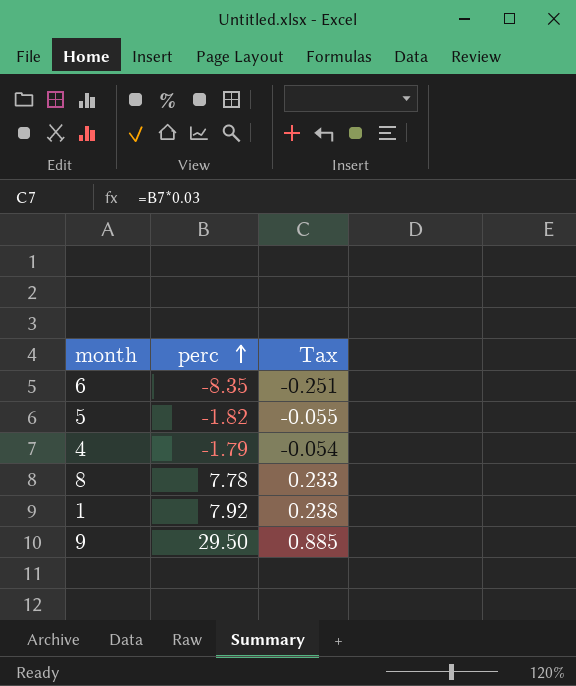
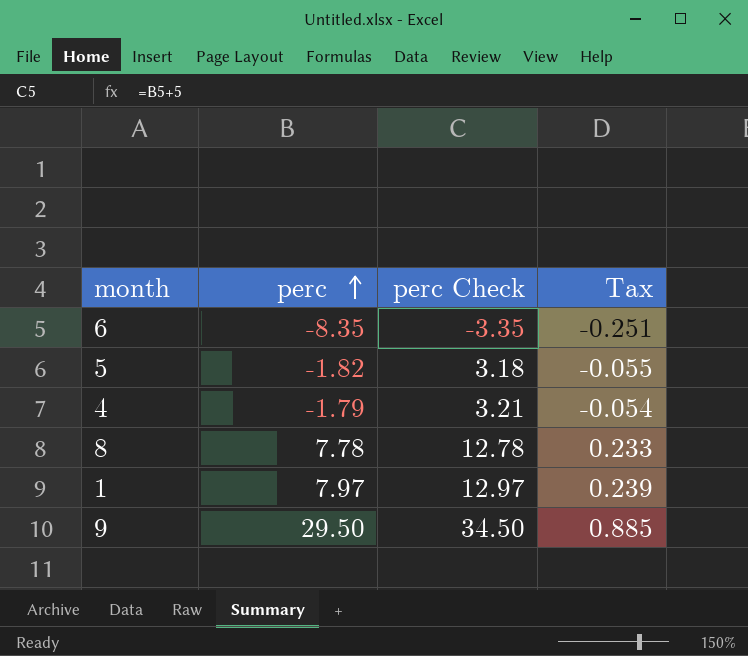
column perc Check | formula: none -> [perc] + 5
1 | perc: 7.92 -> 7.97
1 | Tax: 0.238 -> 0.239

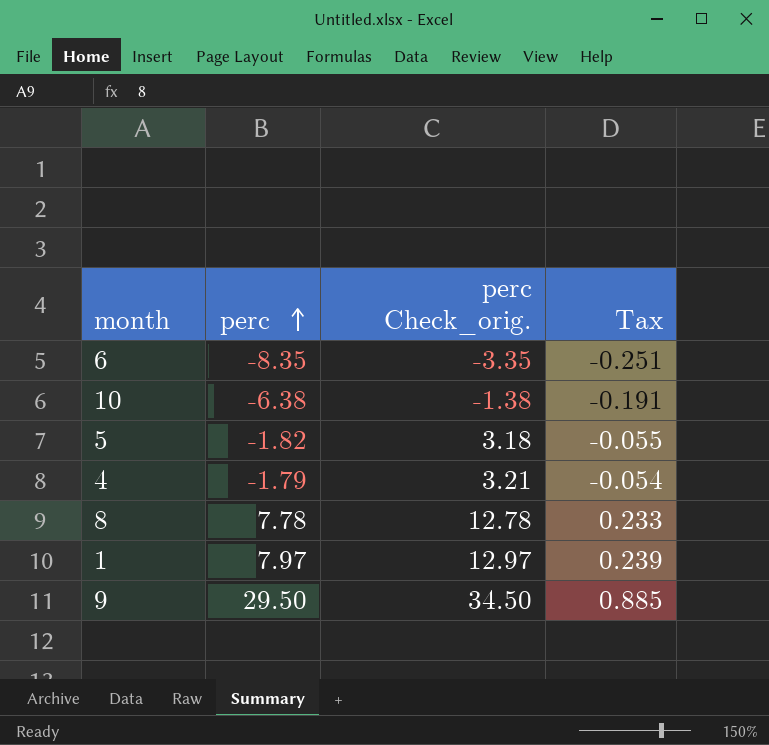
column name: perc Check -> perc Check_orig.
row 10: none -> -6.38 | -1.38 | -0.191

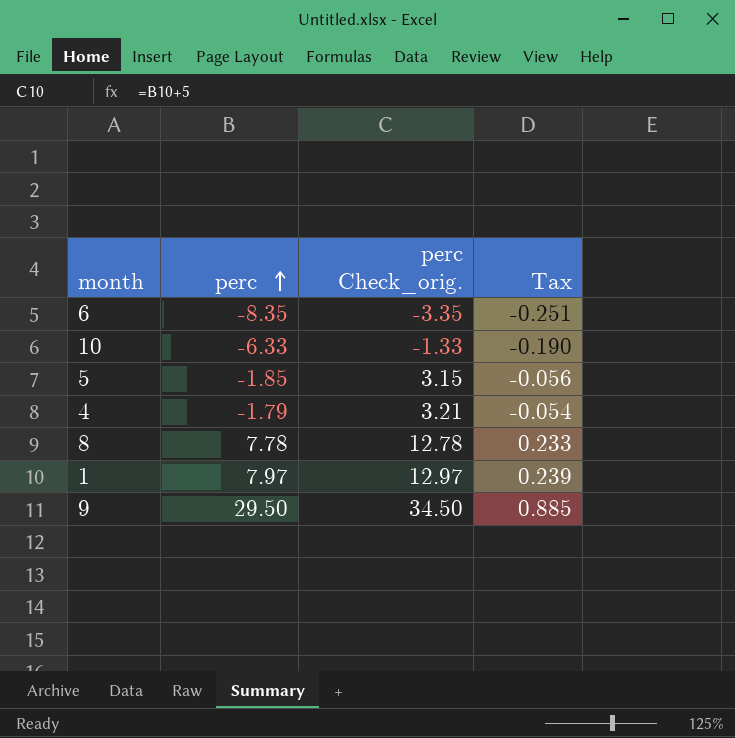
10 | perc: -6.38 -> -6.33
10 | perc Check_orig.: -1.38 -> -1.33
10 | Tax: -0.191 -> -0.190
5 | perc: -1.82 -> -1.85
5 | perc Check_orig.: 3.18 -> 3.15
5 | Tax: -0.055 -> -0.056

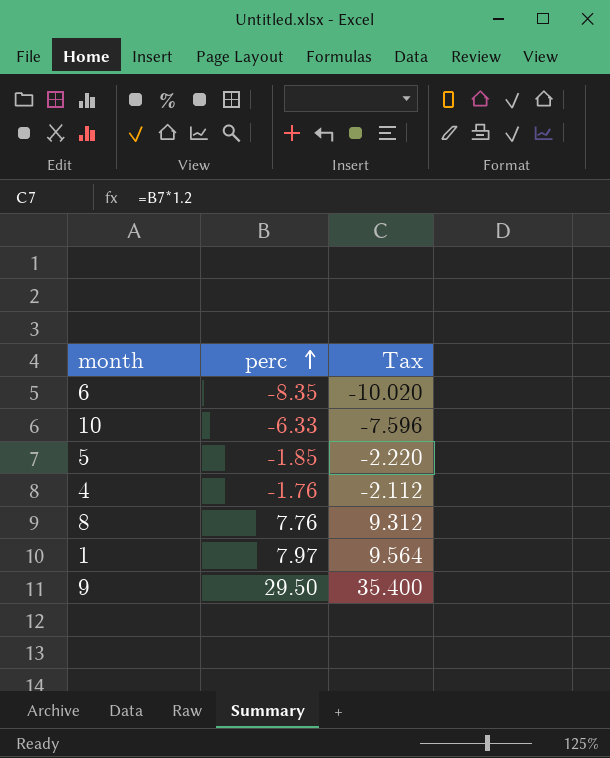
column perc Check_orig. | formula: [perc] + 5 -> none
column Tax | formula: [perc] * 0.03 -> [perc] * 1.2
4 | perc: -1.79 -> -1.76
8 | perc: 7.78 -> 7.76

